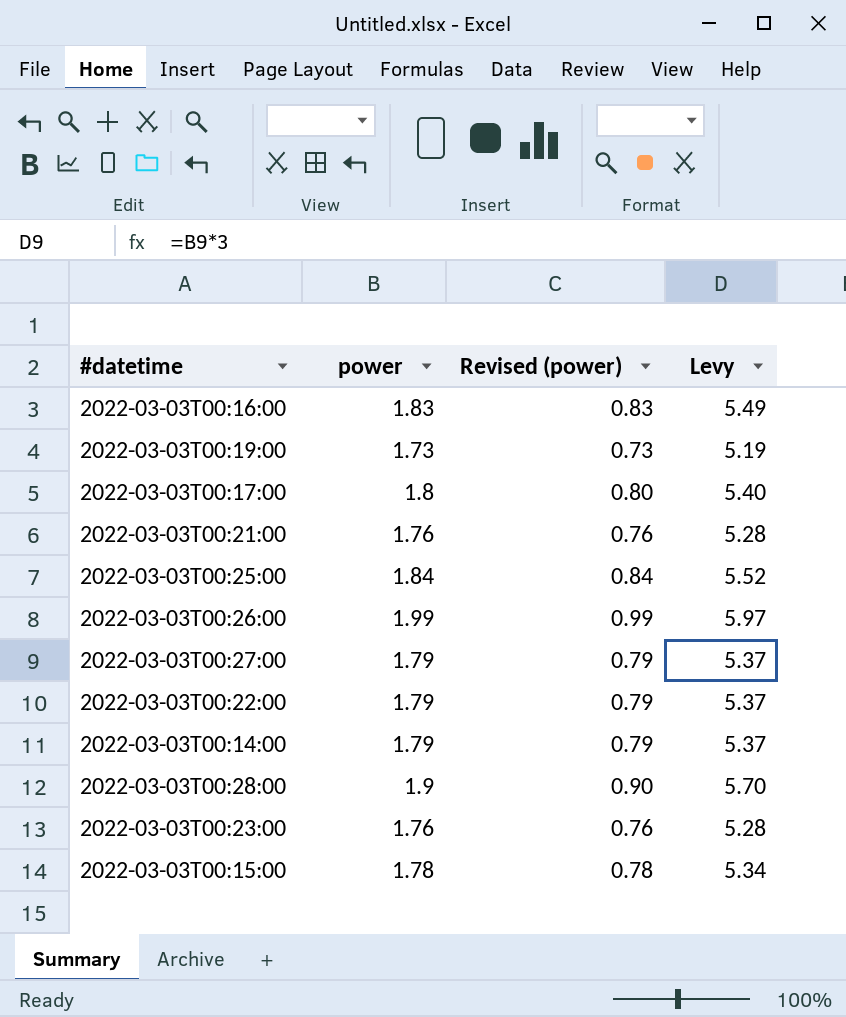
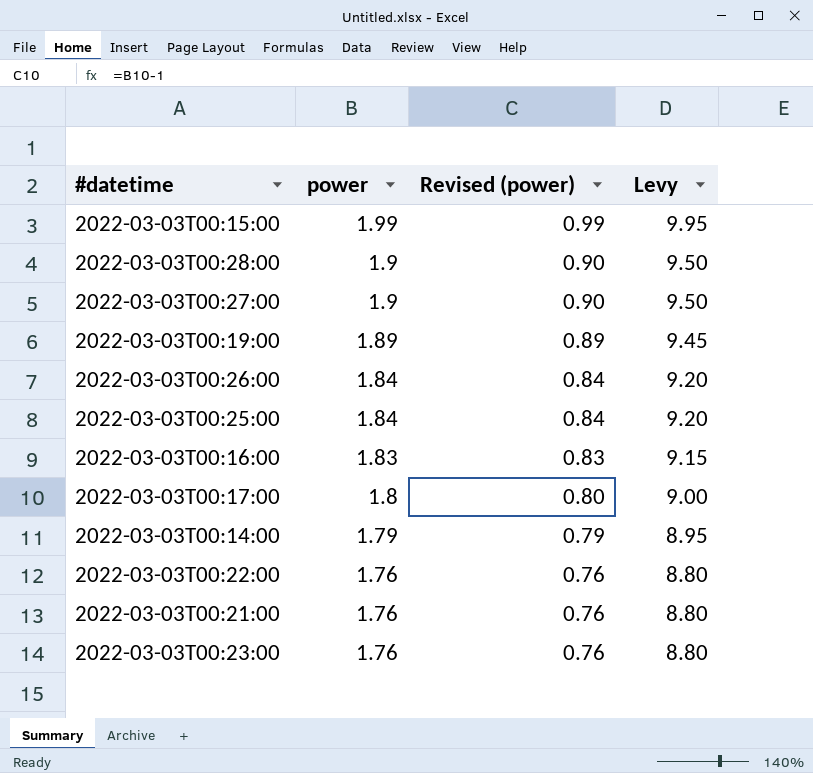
row order: none -> power descending
column Levy | formula: [power] * 3 -> [power] * 5
2022-03-03T00:15:00 | power: 1.78 -> 1.99
2022-03-03T00:15:00 | Revised (power): 0.78 -> 0.99
2022-03-03T00:27:00 | power: 1.79 -> 1.9
2022-03-03T00:27:00 | Revised (power): 0.79 -> 0.90
2022-03-03T00:19:00 | power: 1.73 -> 1.89
2022-03-03T00:19:00 | Revised (power): 0.73 -> 0.89
2022-03-03T00:26:00 | power: 1.99 -> 1.84
2022-03-03T00:26:00 | Revised (power): 0.99 -> 0.84
2022-03-03T00:22:00 | power: 1.79 -> 1.76
2022-03-03T00:22:00 | Revised (power): 0.79 -> 0.76

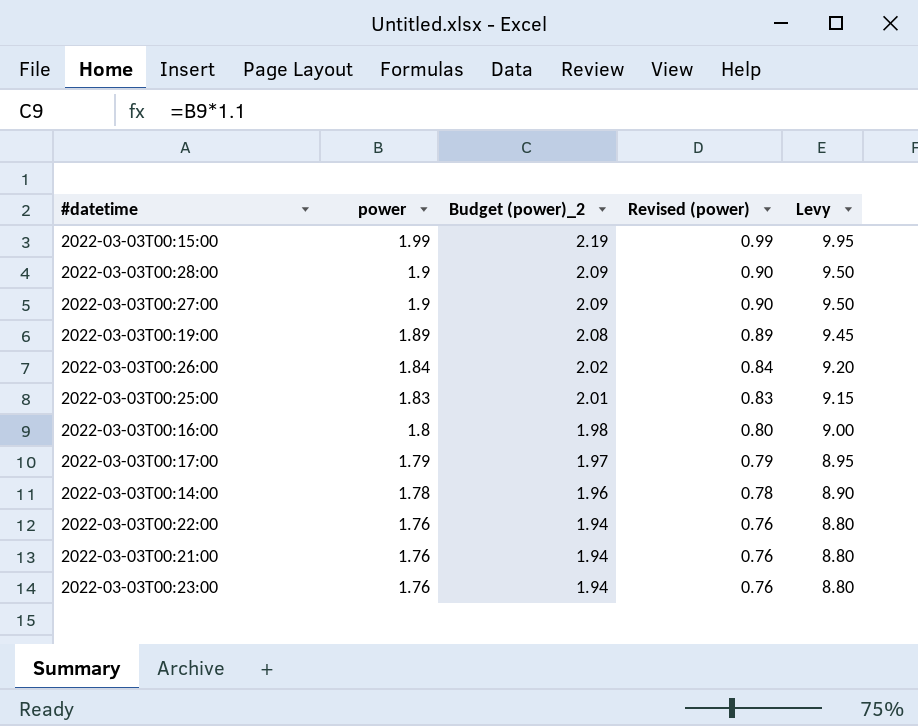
column Budget (power)_2 | formula: none -> [power] * 1.1
2022-03-03T00:25:00 | power: 1.84 -> 1.83
2022-03-03T00:25:00 | Revised (power): 0.84 -> 0.83
2022-03-03T00:25:00 | Levy: 9.20 -> 9.15
2022-03-03T00:16:00 | power: 1.83 -> 1.8
2022-03-03T00:16:00 | Revised (power): 0.83 -> 0.80
2022-03-03T00:16:00 | Levy: 9.15 -> 9.00
2022-03-03T00:17:00 | power: 1.8 -> 1.79
2022-03-03T00:17:00 | Revised (power): 0.80 -> 0.79
2022-03-03T00:17:00 | Levy: 9.00 -> 8.95
2022-03-03T00:14:00 | power: 1.79 -> 1.78
2022-03-03T00:14:00 | Revised (power): 0.79 -> 0.78
2022-03-03T00:14:00 | Levy: 8.95 -> 8.90

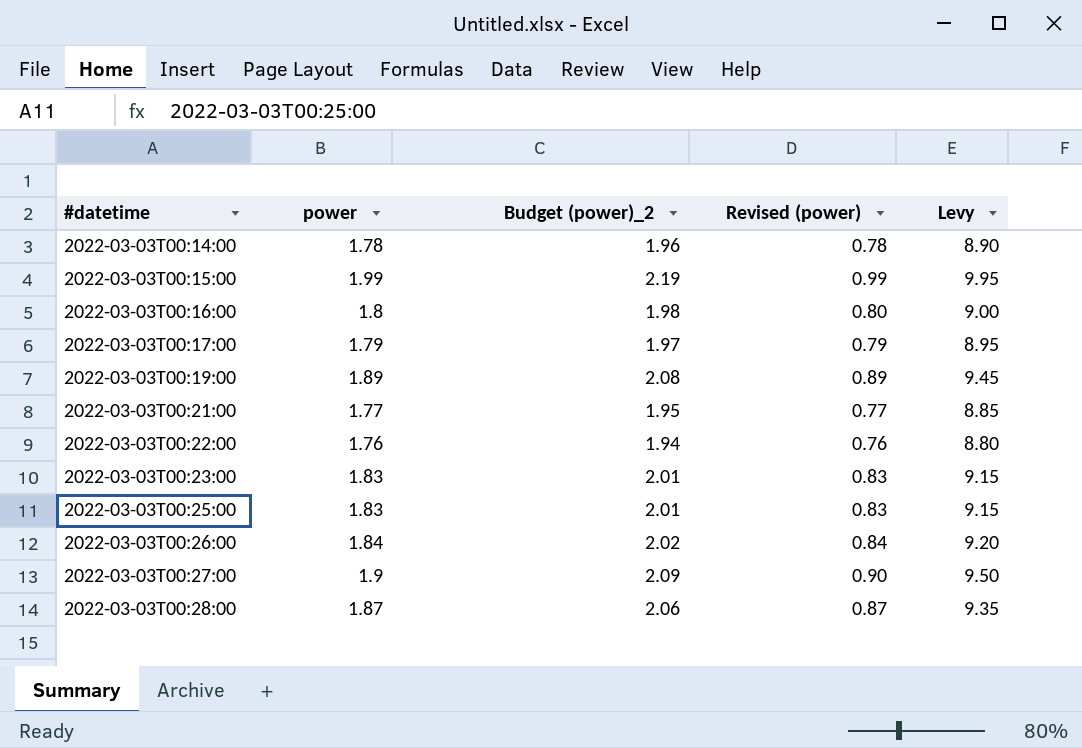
row order: power descending -> #datetime ascending
2022-03-03T00:21:00 | power: 1.76 -> 1.77
2022-03-03T00:21:00 | Budget (power)_2: 1.94 -> 1.95
2022-03-03T00:21:00 | Revised (power): 0.76 -> 0.77
2022-03-03T00:21:00 | Levy: 8.80 -> 8.85
2022-03-03T00:23:00 | power: 1.76 -> 1.83
2022-03-03T00:23:00 | Budget (power)_2: 1.94 -> 2.01
2022-03-03T00:23:00 | Revised (power): 0.76 -> 0.83
2022-03-03T00:23:00 | Levy: 8.80 -> 9.15
2022-03-03T00:28:00 | power: 1.9 -> 1.87
2022-03-03T00:28:00 | Budget (power)_2: 2.09 -> 2.06
2022-03-03T00:28:00 | Revised (power): 0.90 -> 0.87
2022-03-03T00:28:00 | Levy: 9.50 -> 9.35

